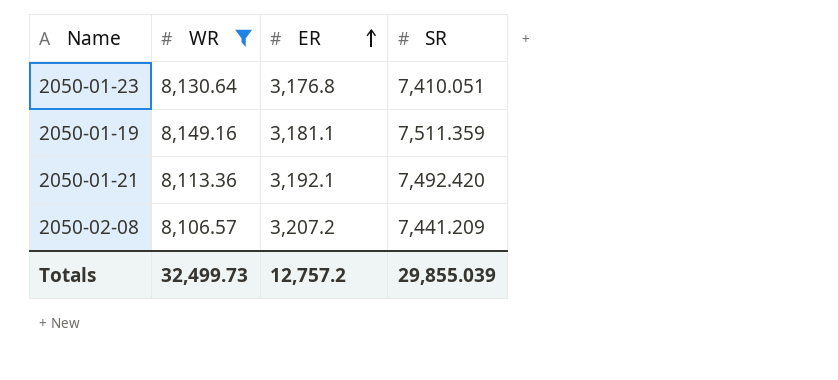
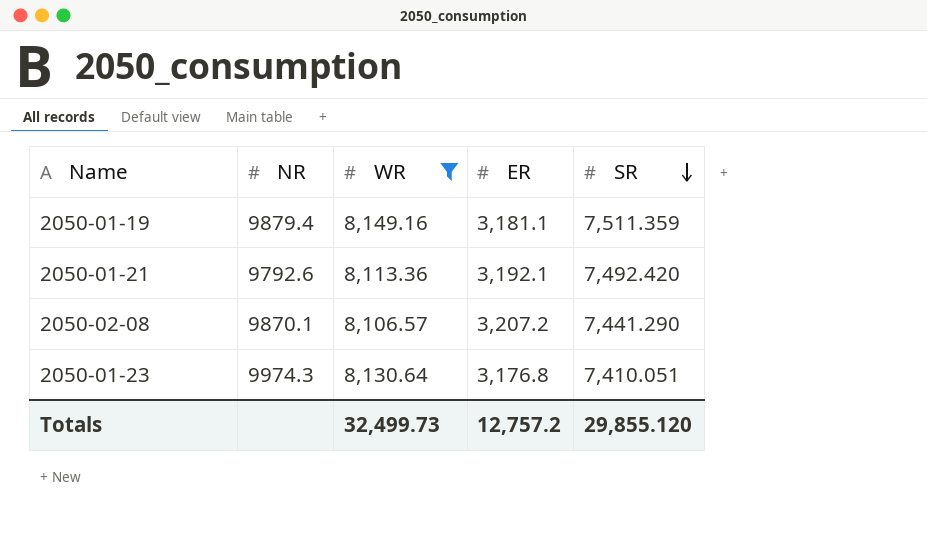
row order: ER ascending -> SR descending
column NR | position: none -> 2
2050-02-08 | SR: 7,441.209 -> 7,441.290
Totals | SR: 29,855.039 -> 29,855.120

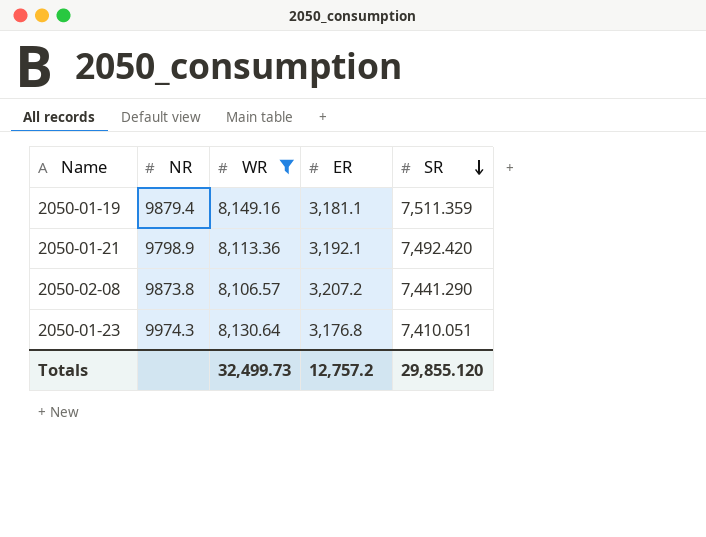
2050-01-21 | NR: 9792.6 -> 9798.9
2050-02-08 | NR: 9870.1 -> 9873.8

